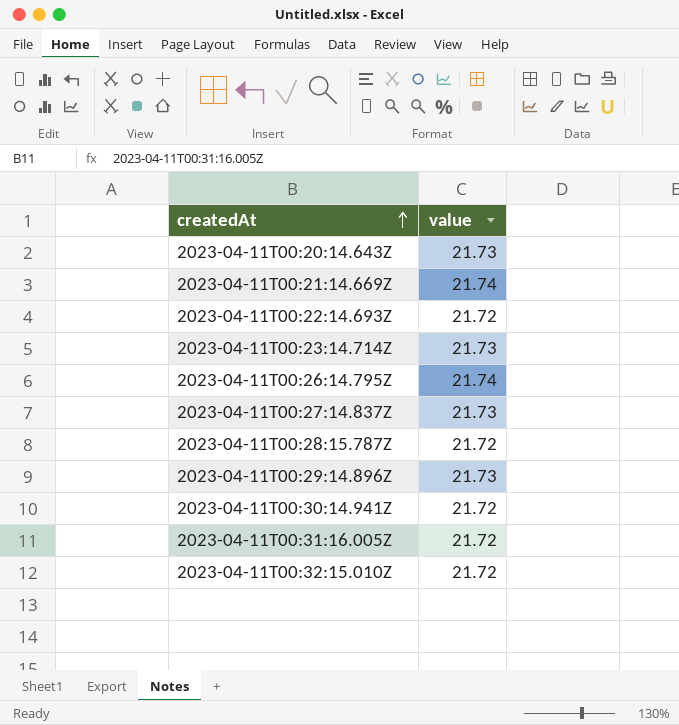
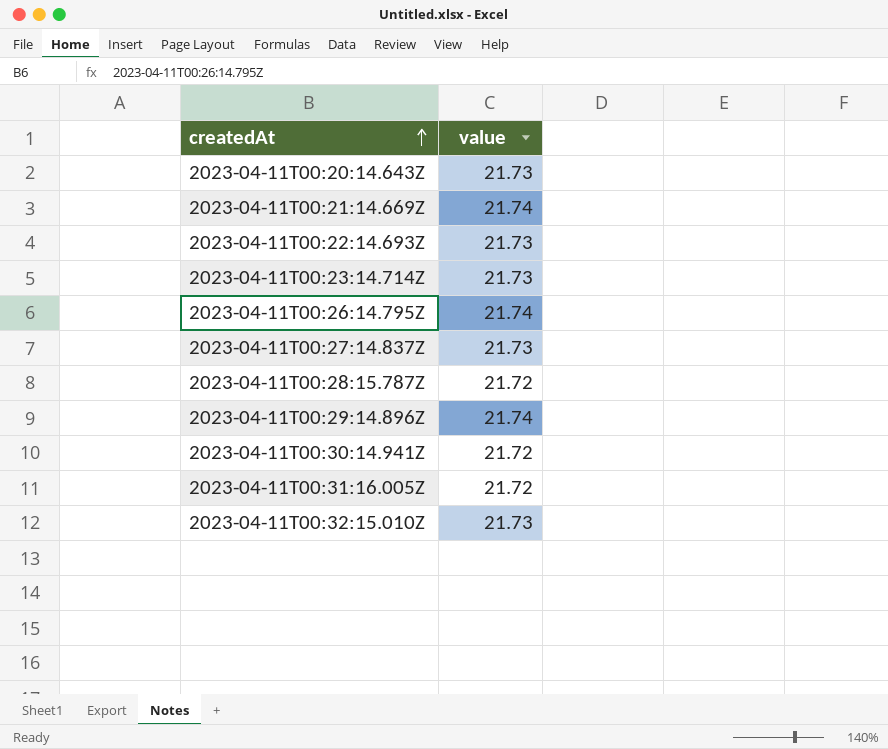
2023-04-11T00:22:14.693Z | value: 21.72 -> 21.73
2023-04-11T00:29:14.896Z | value: 21.73 -> 21.74
2023-04-11T00:32:15.010Z | value: 21.72 -> 21.73

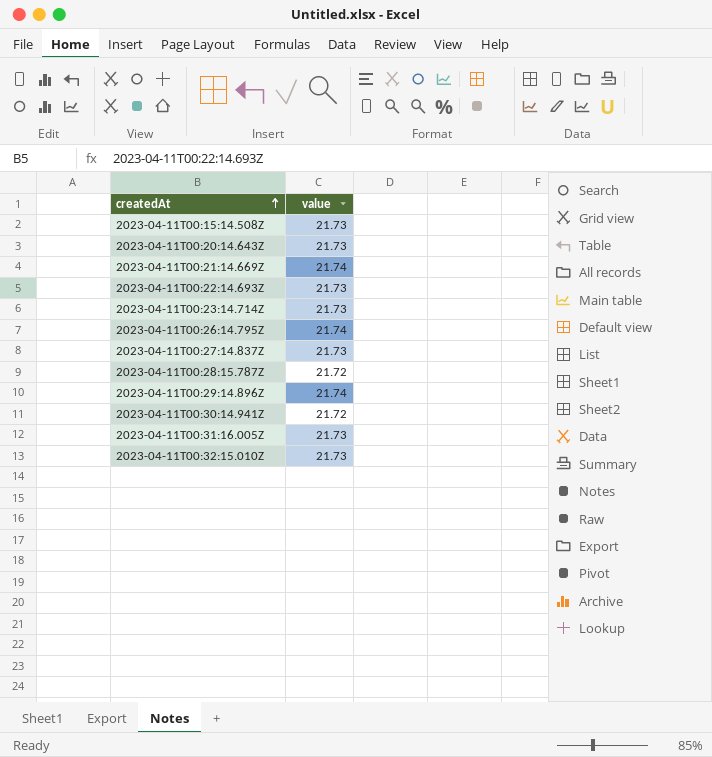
row 2023-04-11T00:15:14.508Z: none -> 21.73
2023-04-11T00:31:16.005Z | value: 21.72 -> 21.73

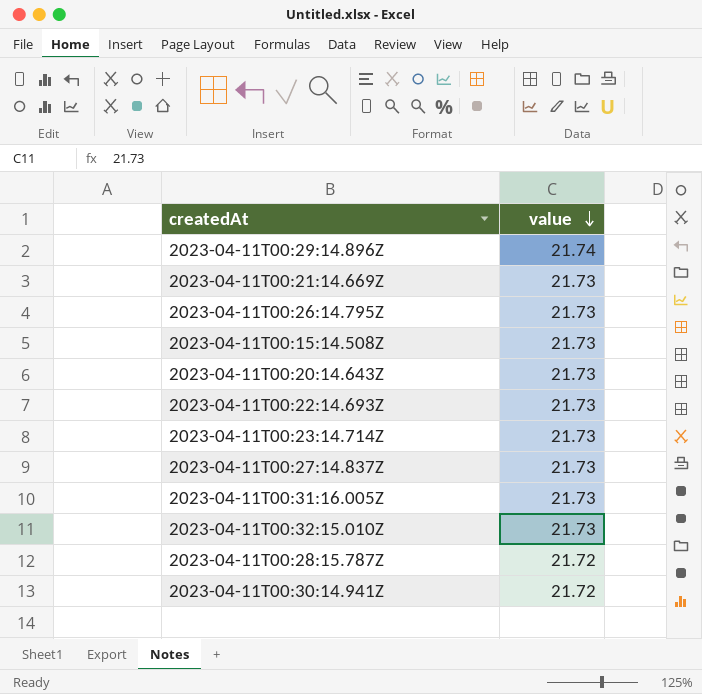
row order: createdAt ascending -> value descending
2023-04-11T00:21:14.669Z | value: 21.74 -> 21.73
2023-04-11T00:26:14.795Z | value: 21.74 -> 21.73

